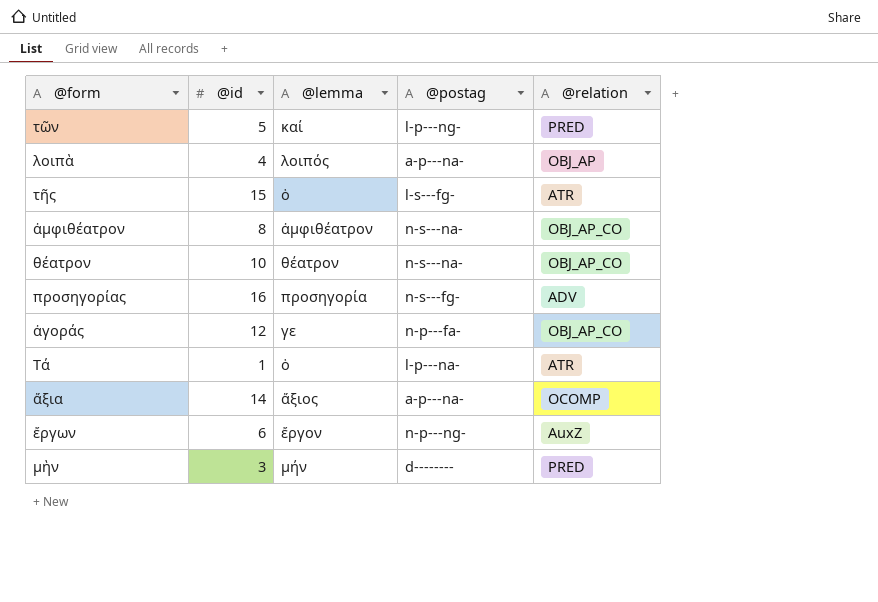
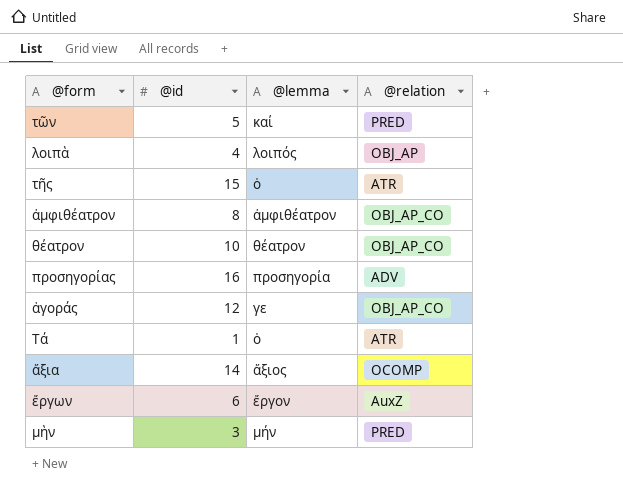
column @postag | position: 4 -> none

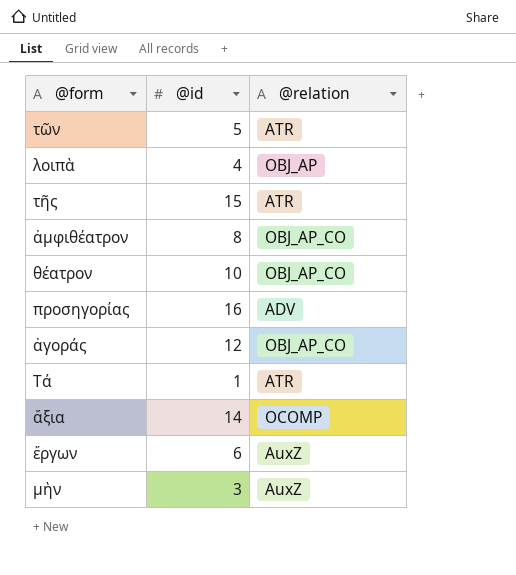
column @lemma | position: 3 -> none
τῶν | @relation: PRED -> ATR
μὴν | @relation: PRED -> AuxZ

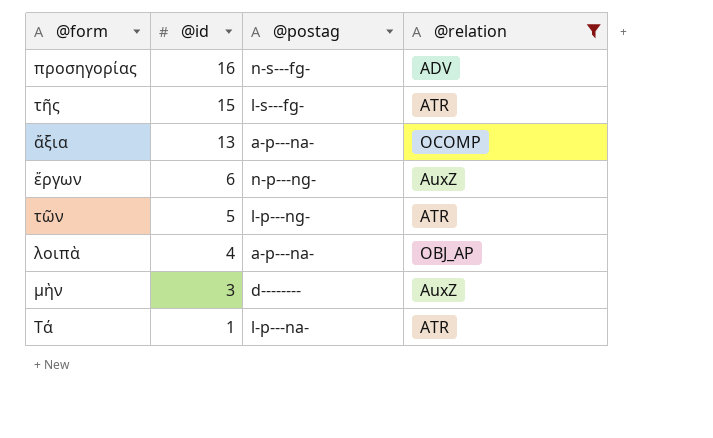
filter: none -> @relation != OBJ_AP_CO
row order: none -> @id descending
column @postag | position: none -> 3
ἄξια | @id: 14 -> 13

